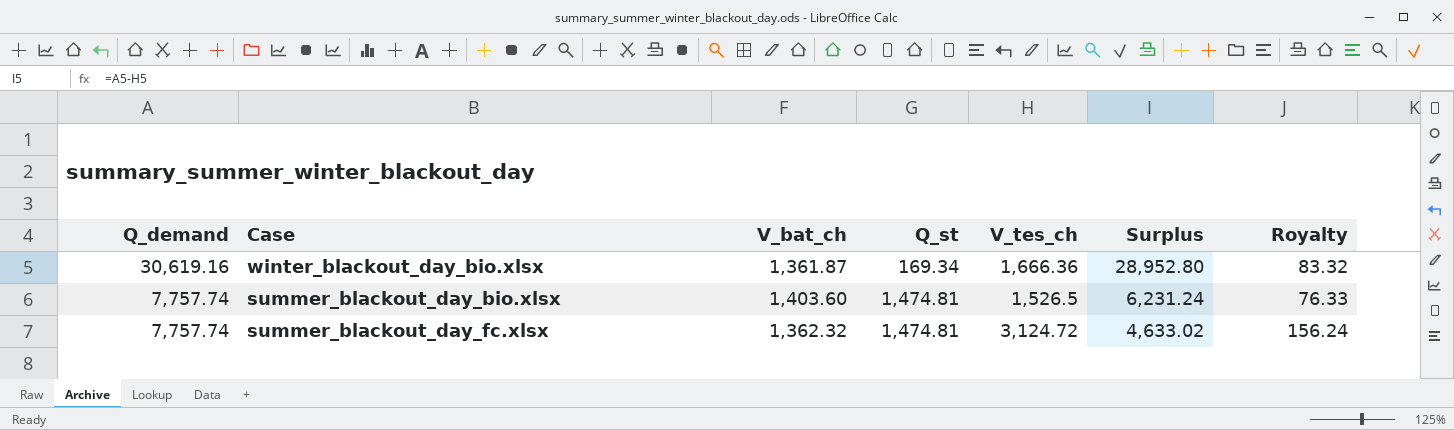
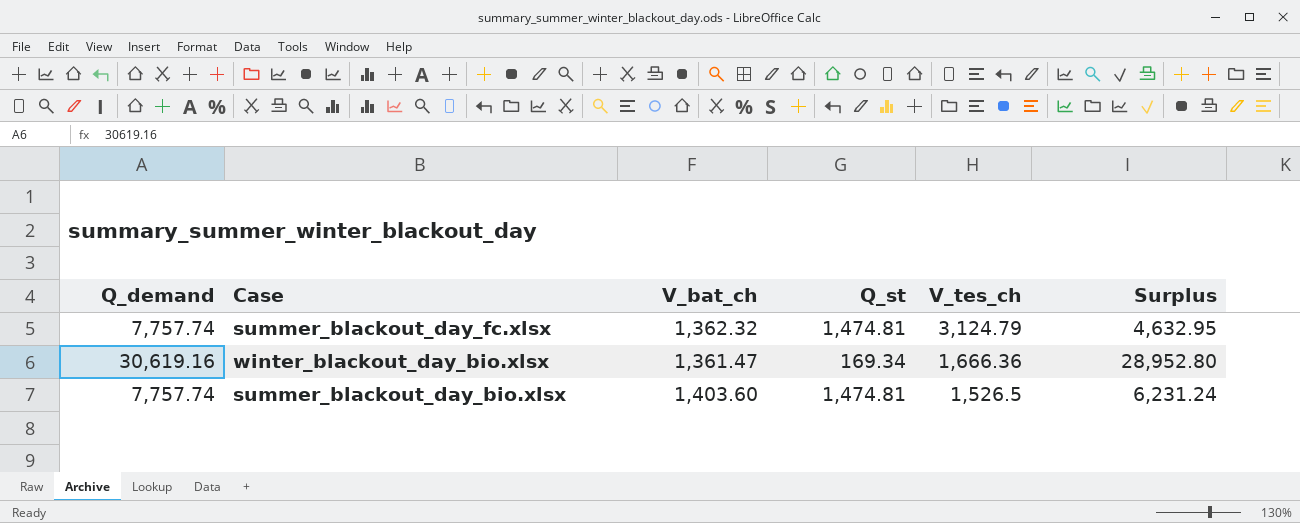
row order: Q_demand descending -> V_tes_ch descending
column Royalty | formula: [V_tes_ch] * 0.05 -> none
summer_blackout_day_fc.xlsx | V_tes_ch: 3,124.72 -> 3,124.79
summer_blackout_day_fc.xlsx | Surplus: 4,633.02 -> 4,632.95
winter_blackout_day_bio.xlsx | V_bat_ch: 1,361.87 -> 1,361.47

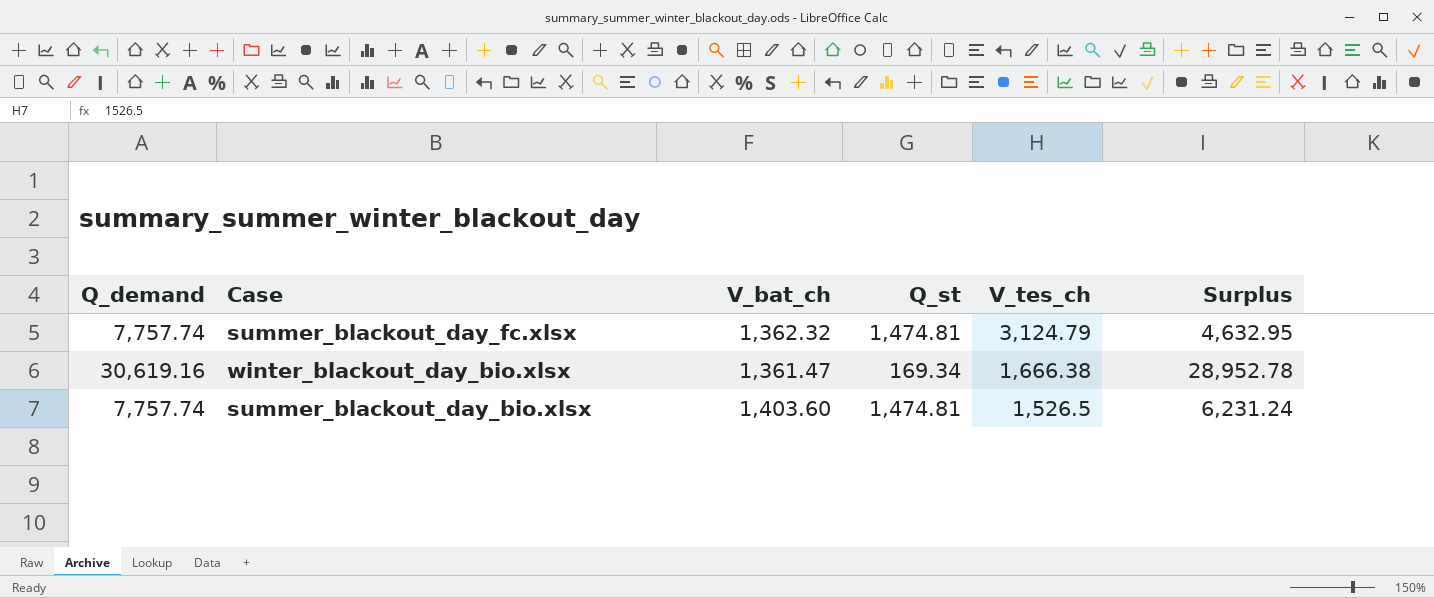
winter_blackout_day_bio.xlsx | V_tes_ch: 1,666.36 -> 1,666.38
winter_blackout_day_bio.xlsx | Surplus: 28,952.80 -> 28,952.78

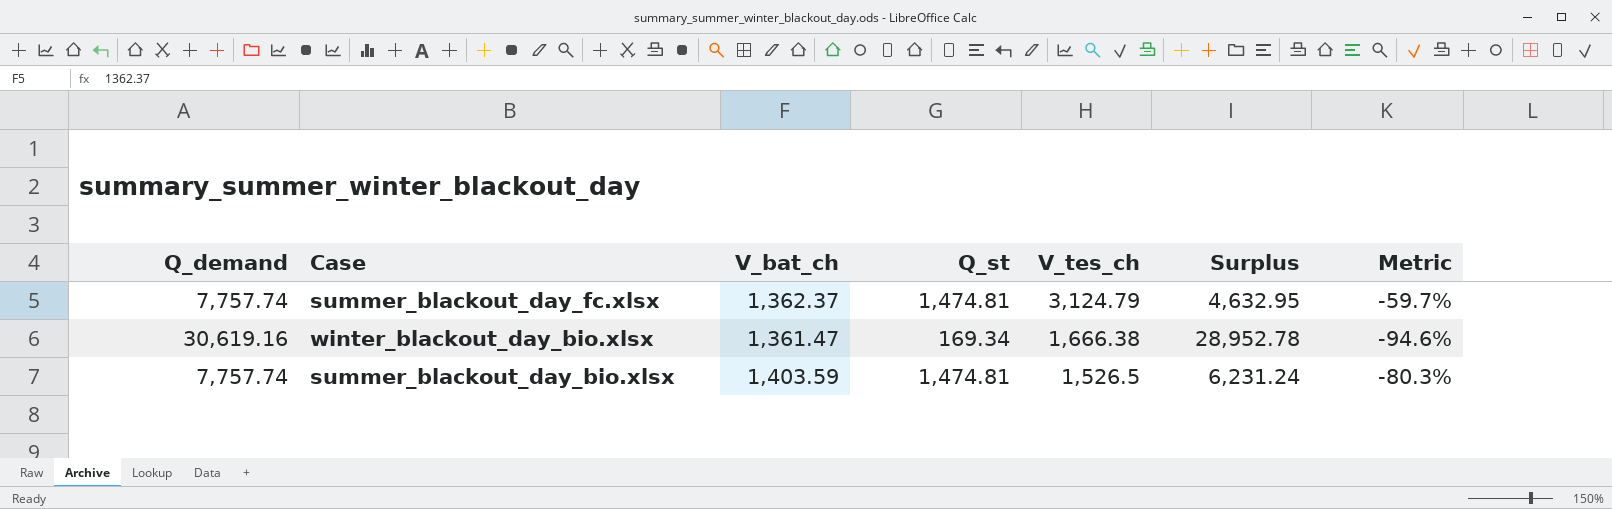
column Metric | formula: none -> ([V_tes_ch] - [Q_demand]) / [Q_demand]
summer_blackout_day_fc.xlsx | V_bat_ch: 1,362.32 -> 1,362.37
summer_blackout_day_bio.xlsx | V_bat_ch: 1,403.60 -> 1,403.59

